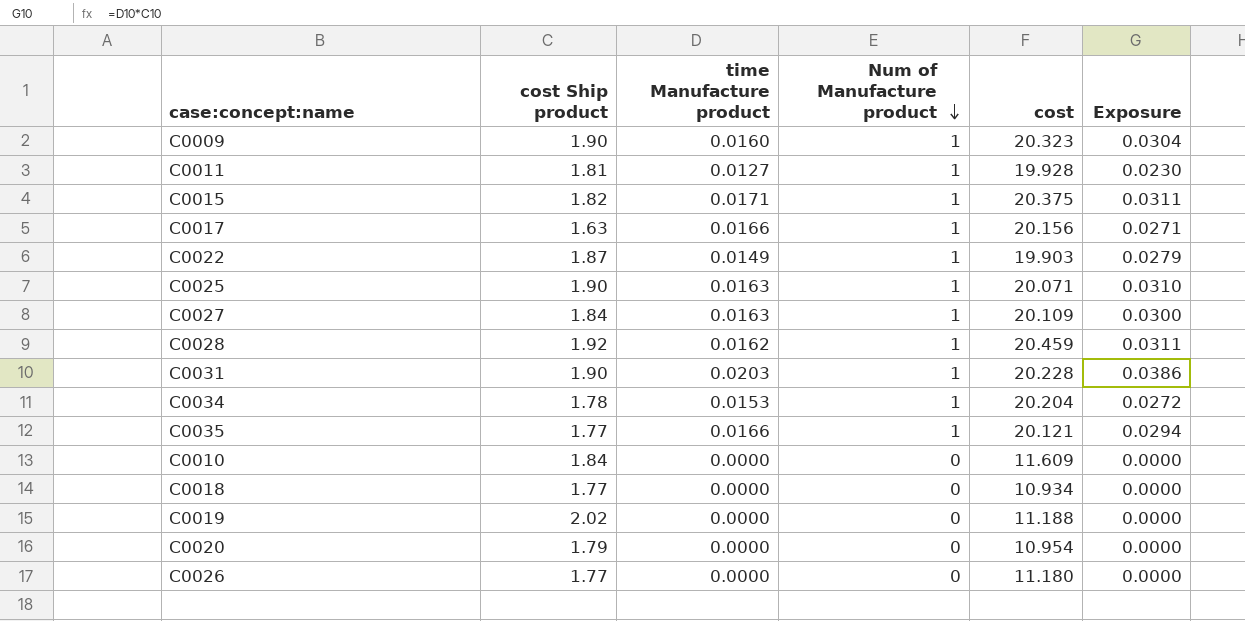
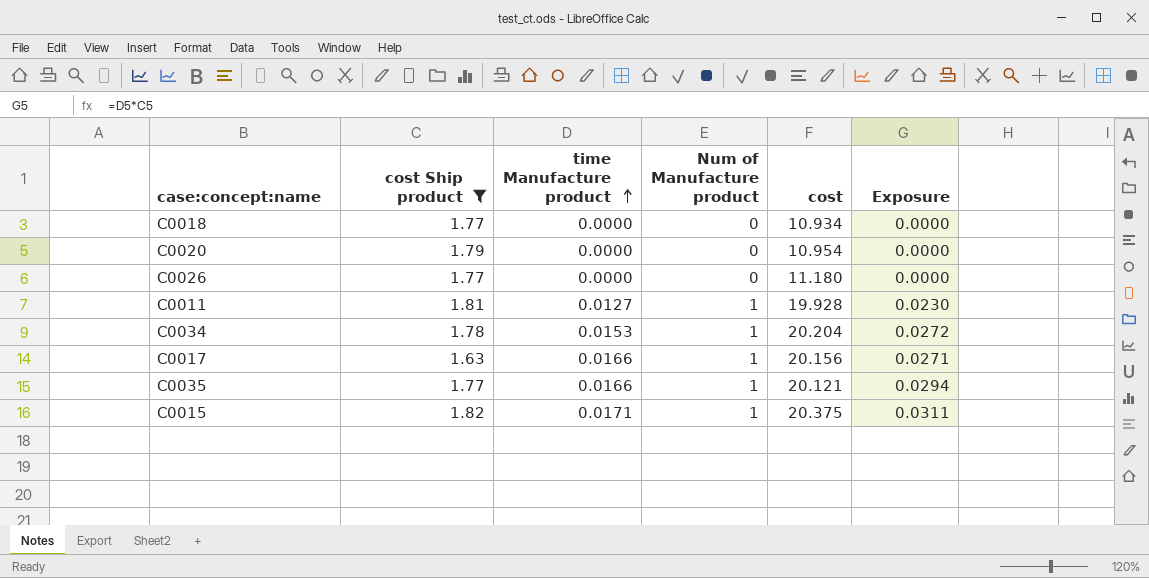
filter: none -> cost Ship product <= 1.82
row order: Num of Manufacture product descending -> time Manufacture product ascending

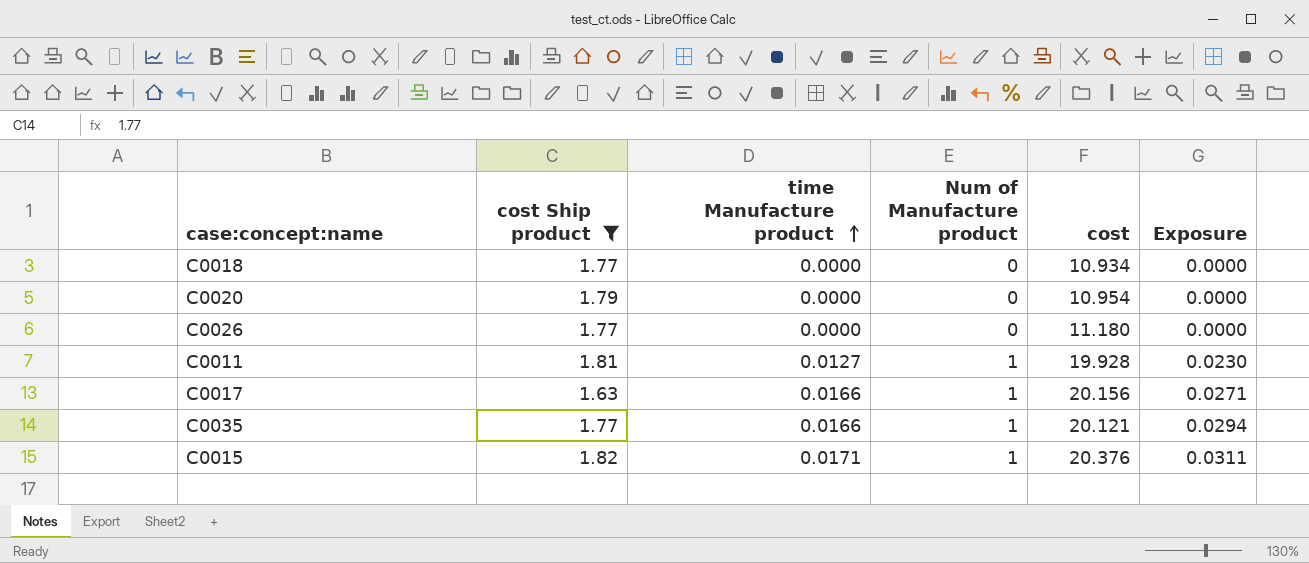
row C0034: 1.78 | 0.0153 | 1 | 20.204 | 0.0272 -> none
C0015 | cost: 20.375 -> 20.376

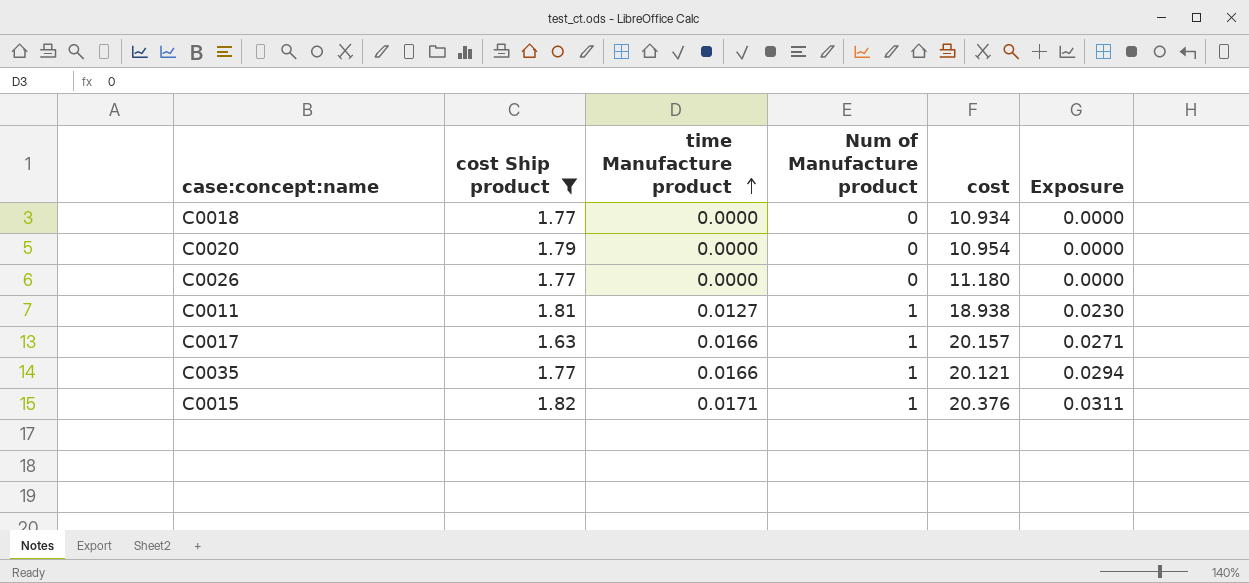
C0011 | cost: 19.928 -> 18.938
C0017 | cost: 20.156 -> 20.157

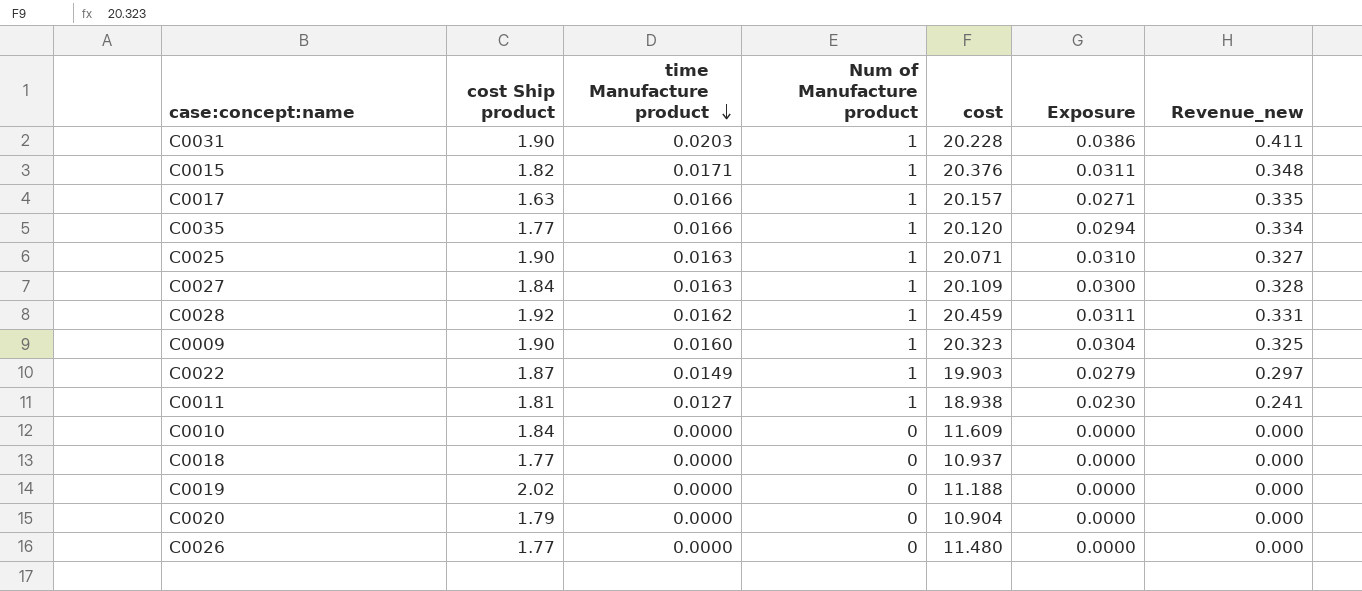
filter: cost Ship product <= 1.82 -> none
row order: time Manufacture product ascending -> time Manufacture product descending
column Revenue_new | formula: none -> [time Manufacture product] * [cost]
C0035 | cost: 20.121 -> 20.120
C0018 | cost: 10.934 -> 10.937
C0020 | cost: 10.954 -> 10.904
C0026 | cost: 11.180 -> 11.480

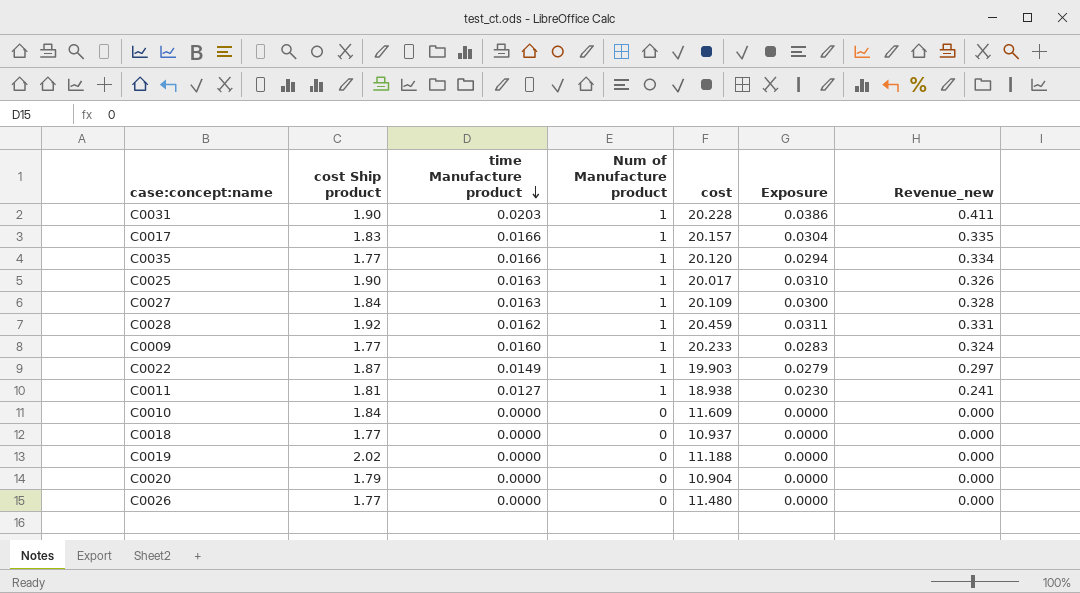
row C0015: 1.82 | 0.0171 | 1 | 20.376 | 0.0311 | 0.348 -> none
C0017 | cost Ship product: 1.63 -> 1.83
C0017 | Exposure: 0.0271 -> 0.0304
C0025 | cost: 20.071 -> 20.017
C0025 | Revenue_new: 0.327 -> 0.326
C0009 | cost Ship product: 1.90 -> 1.77
C0009 | cost: 20.323 -> 20.233
C0009 | Exposure: 0.0304 -> 0.0283
C0009 | Revenue_new: 0.325 -> 0.324

